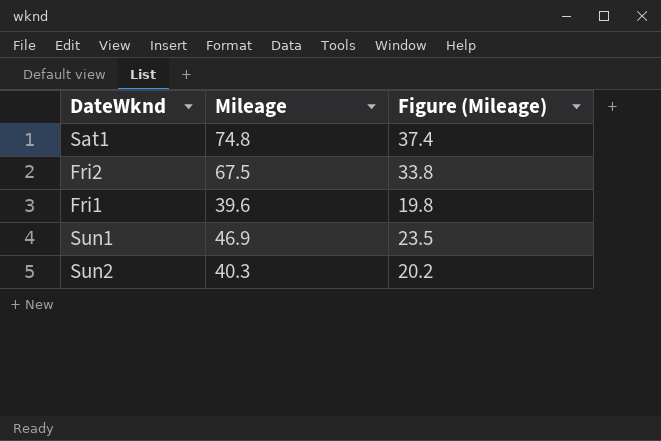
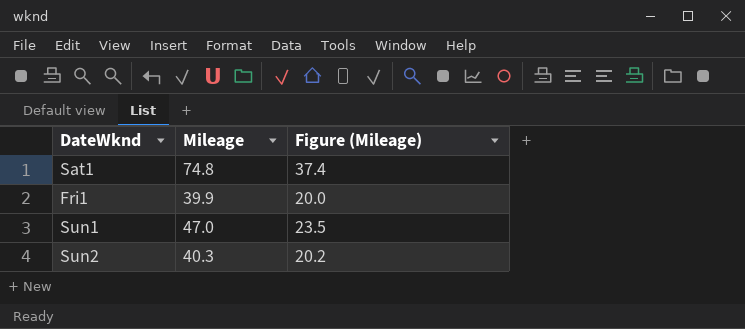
row Fri2: 67.5 | 33.8 -> none
Fri1 | Mileage: 39.6 -> 39.9
Fri1 | Figure (Mileage): 19.8 -> 20.0
Sun1 | Mileage: 46.9 -> 47.0

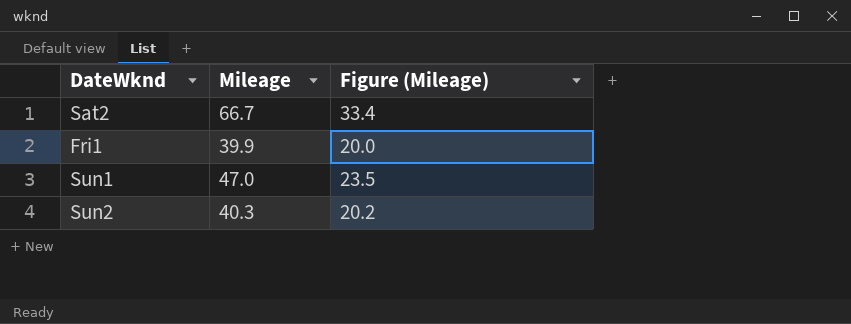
row Sat1: 74.8 | 37.4 -> none
row Sat2: none -> 66.7 | 33.4

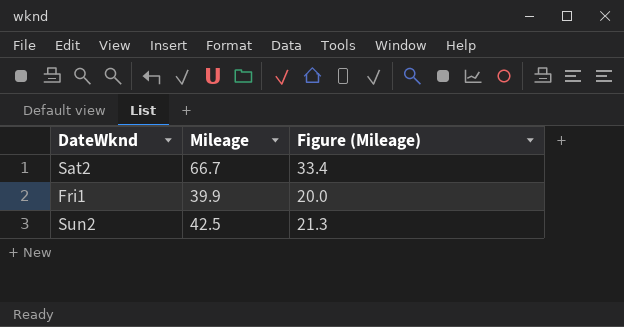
row Sun1: 47.0 | 23.5 -> none
Sun2 | Mileage: 40.3 -> 42.5
Sun2 | Figure (Mileage): 20.2 -> 21.3

